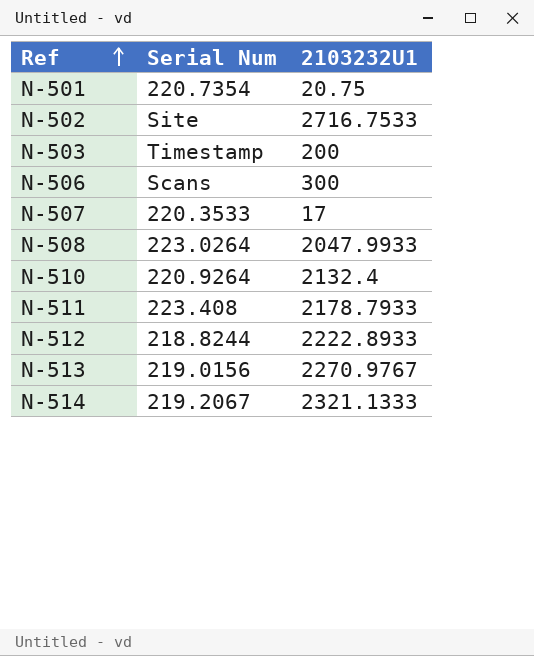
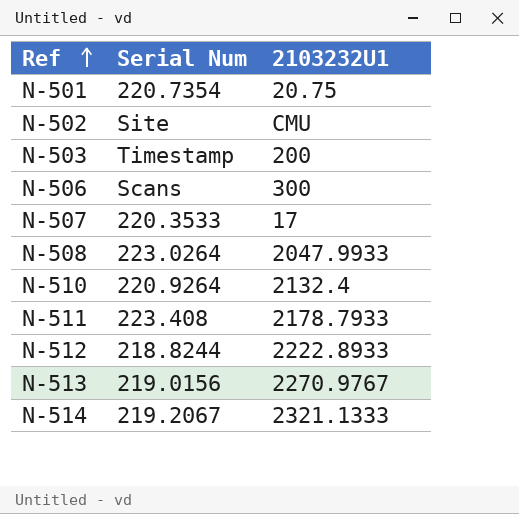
N-502 | 2103232U1: 2716.7533 -> CMU

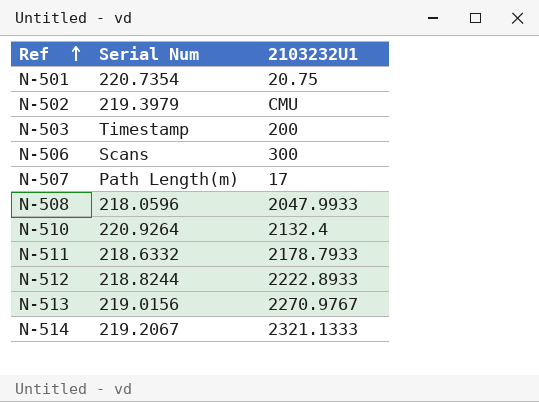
N-502 | Serial Num: Site -> 219.3979
N-507 | Serial Num: 220.3533 -> Path Length(m)
N-508 | Serial Num: 223.0264 -> 218.0596
N-511 | Serial Num: 223.408 -> 218.6332

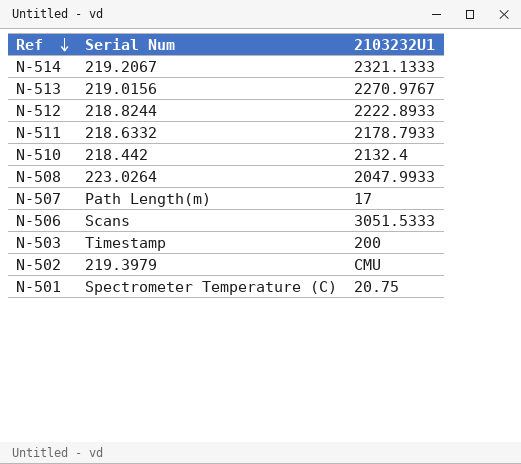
row order: Ref ascending -> Ref descending
N-510 | Serial Num: 220.9264 -> 218.442
N-508 | Serial Num: 218.0596 -> 223.0264
N-506 | 2103232U1: 300 -> 3051.5333
N-501 | Serial Num: 220.7354 -> Spectrometer Temperature (C)

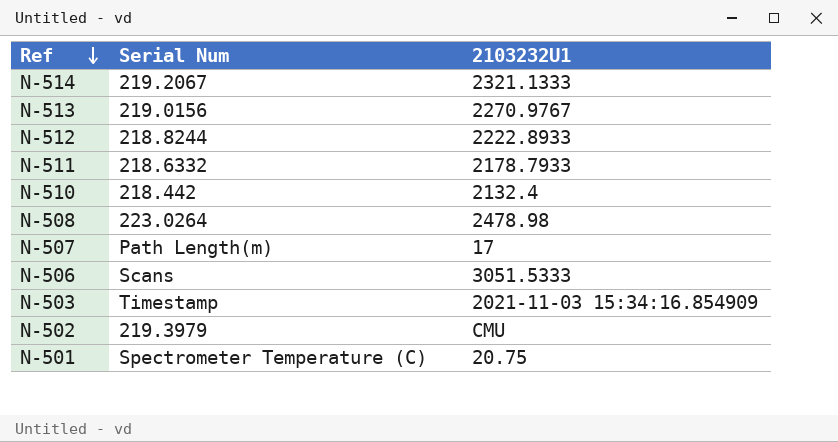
N-508 | 2103232U1: 2047.9933 -> 2478.98
N-503 | 2103232U1: 200 -> 2021-11-03 15:34:16.854909

